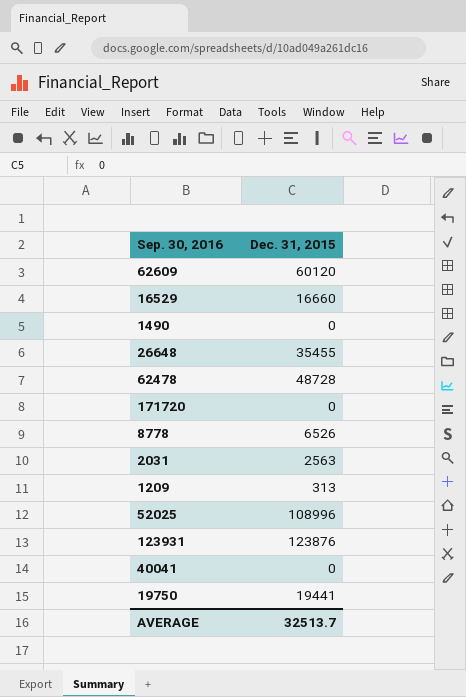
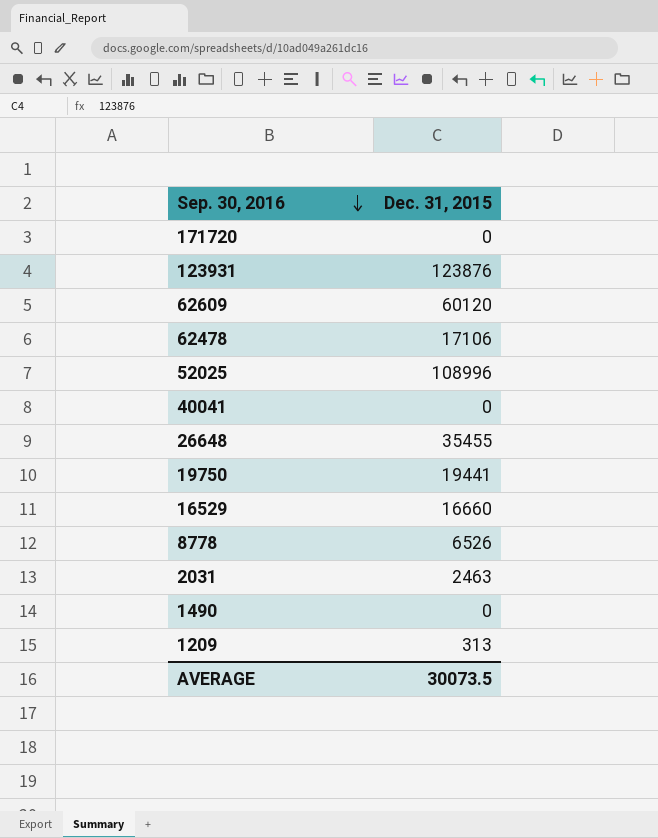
row order: none -> Sep. 30, 2016 descending
62478 | Dec. 31, 2015: 48728 -> 17106
2031 | Dec. 31, 2015: 2563 -> 2463
AVERAGE | Dec. 31, 2015: 32513.7 -> 30073.5

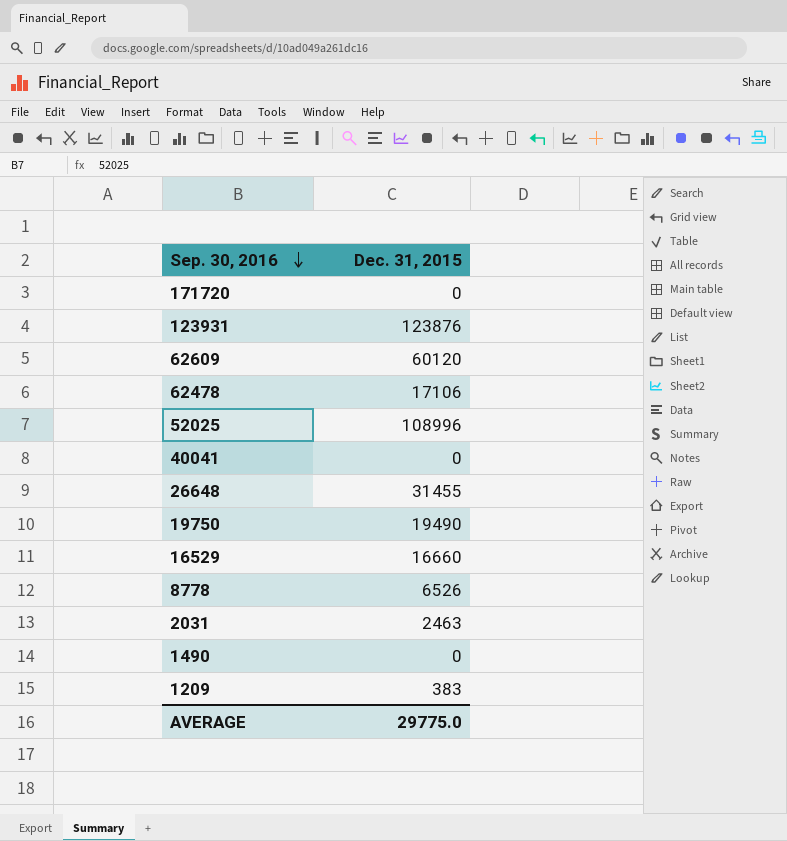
26648 | Dec. 31, 2015: 35455 -> 31455
19750 | Dec. 31, 2015: 19441 -> 19490
1209 | Dec. 31, 2015: 313 -> 383
AVERAGE | Dec. 31, 2015: 30073.5 -> 29775.0

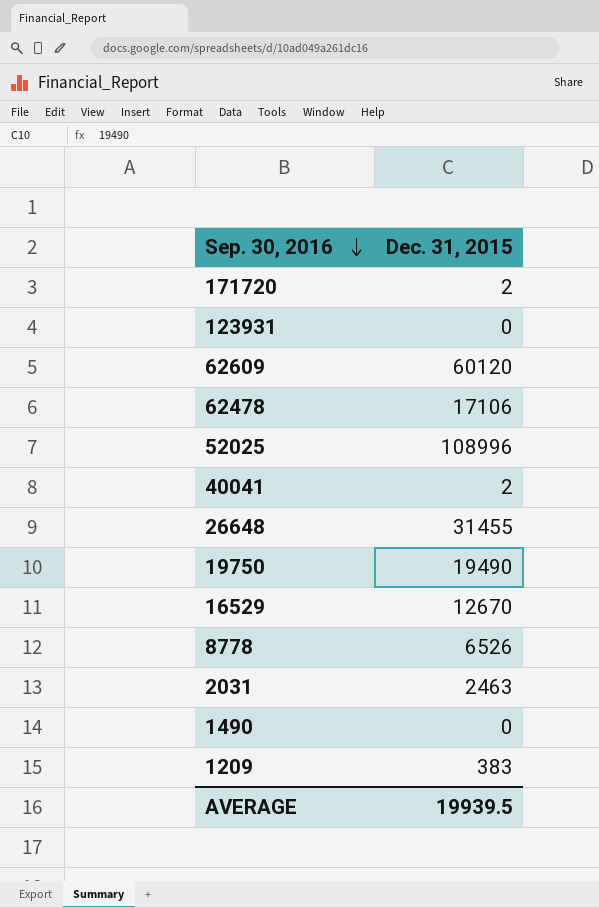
171720 | Dec. 31, 2015: 0 -> 2
123931 | Dec. 31, 2015: 123876 -> 0
40041 | Dec. 31, 2015: 0 -> 2
16529 | Dec. 31, 2015: 16660 -> 12670
AVERAGE | Dec. 31, 2015: 29775.0 -> 19939.5

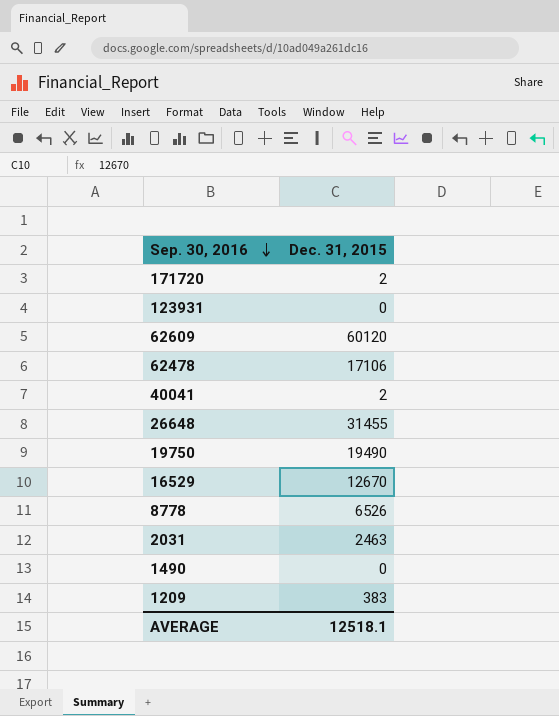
row 52025: 108996 -> none
AVERAGE | Dec. 31, 2015: 19939.5 -> 12518.1

